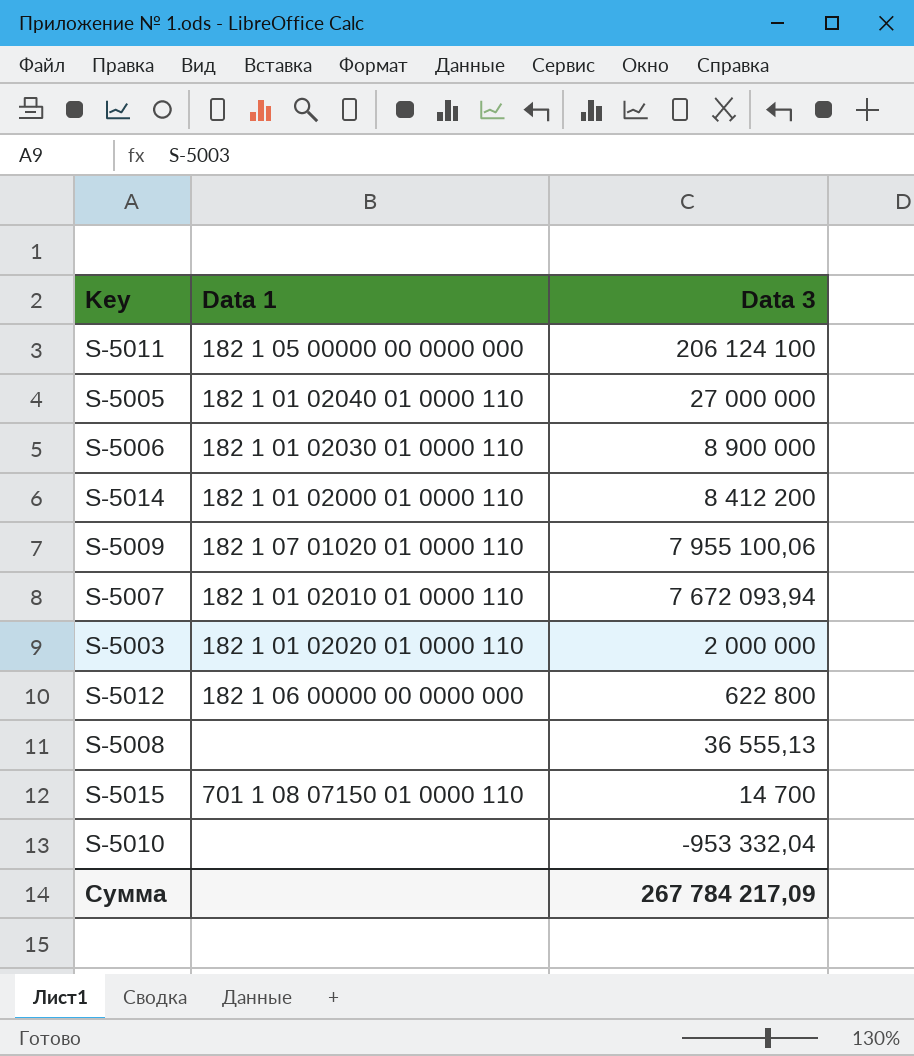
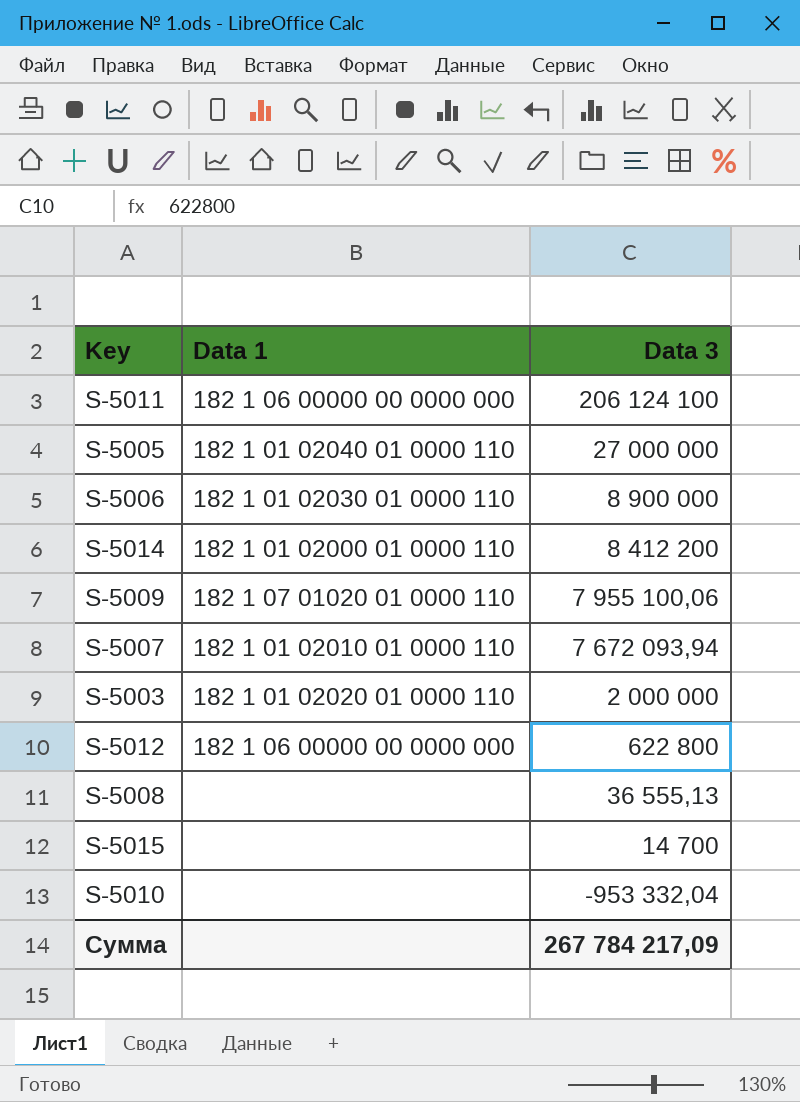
S-5011 | Data 1: 182 1 05 00000 00 0000 000 -> 182 1 06 00000 00 0000 000
S-5015 | Data 1: 701 1 08 07150 01 0000 110 -> none

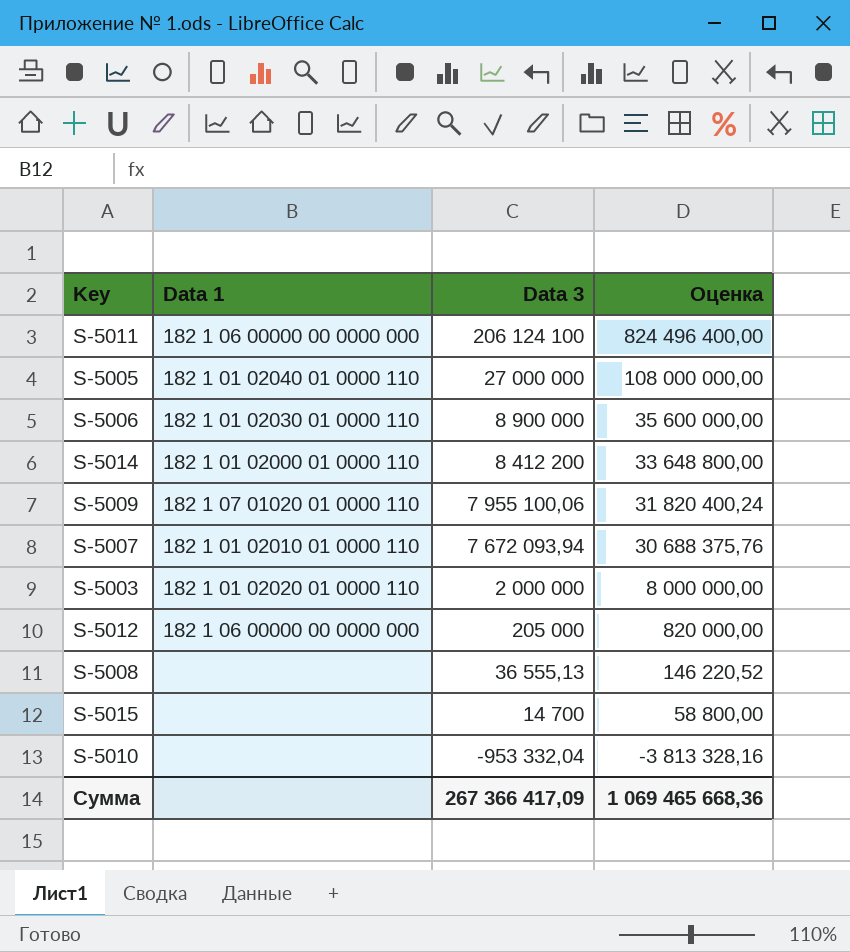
column Оценка | formula: none -> [Data 3] * 4
S-5012 | Data 3: 622 800 -> 205 000
Сумма | Data 3: 267 784 217,09 -> 267 366 417,09

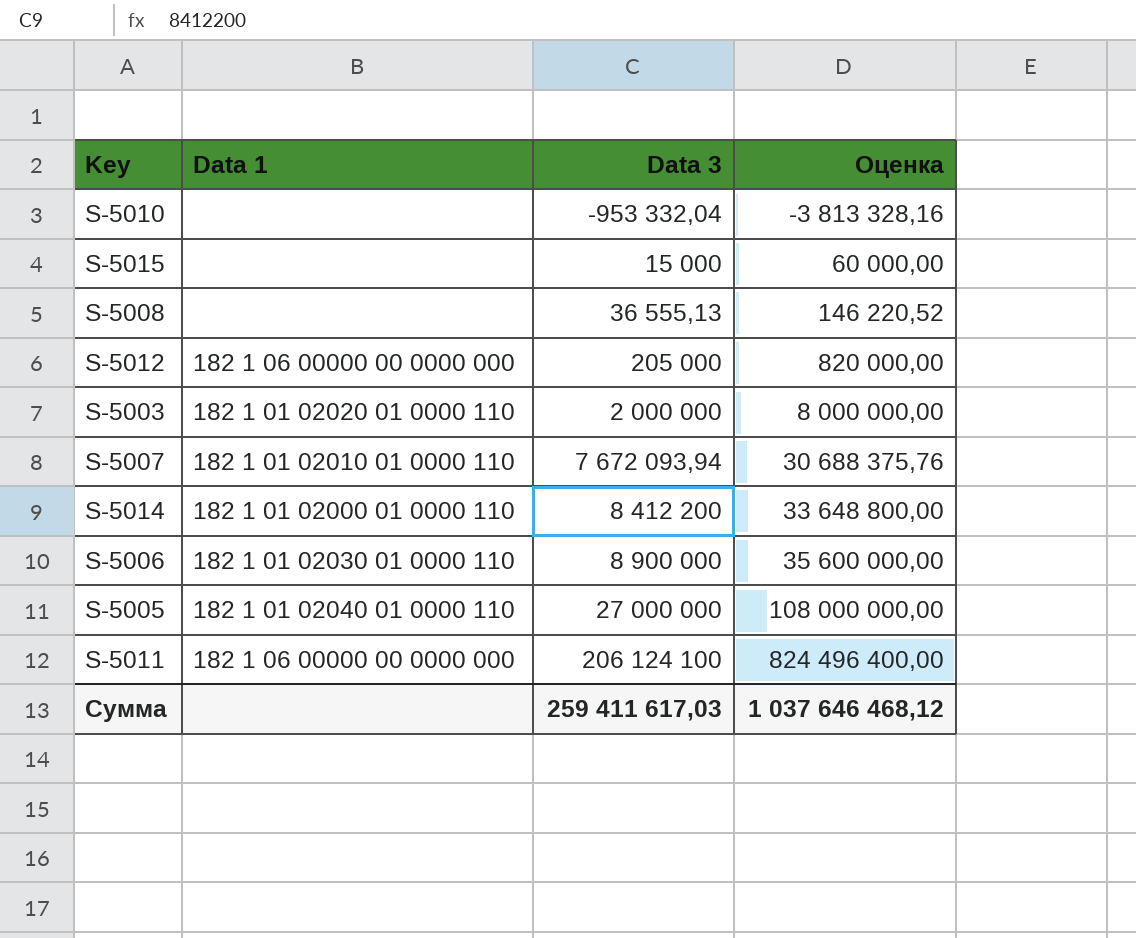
row order: Data 3 descending -> Data 3 ascending
row S-5009: 182 1 07 01020 01 0000 110 | 7 955 100,06 | 31 820 400,24 -> none
S-5015 | Data 3: 14 700 -> 15 000
S-5015 | Оценка: 58 800,00 -> 60 000,00
Сумма | Data 3: 267 366 417,09 -> 259 411 617,03
Сумма | Оценка: 1 069 465 668,36 -> 1 037 646 468,12

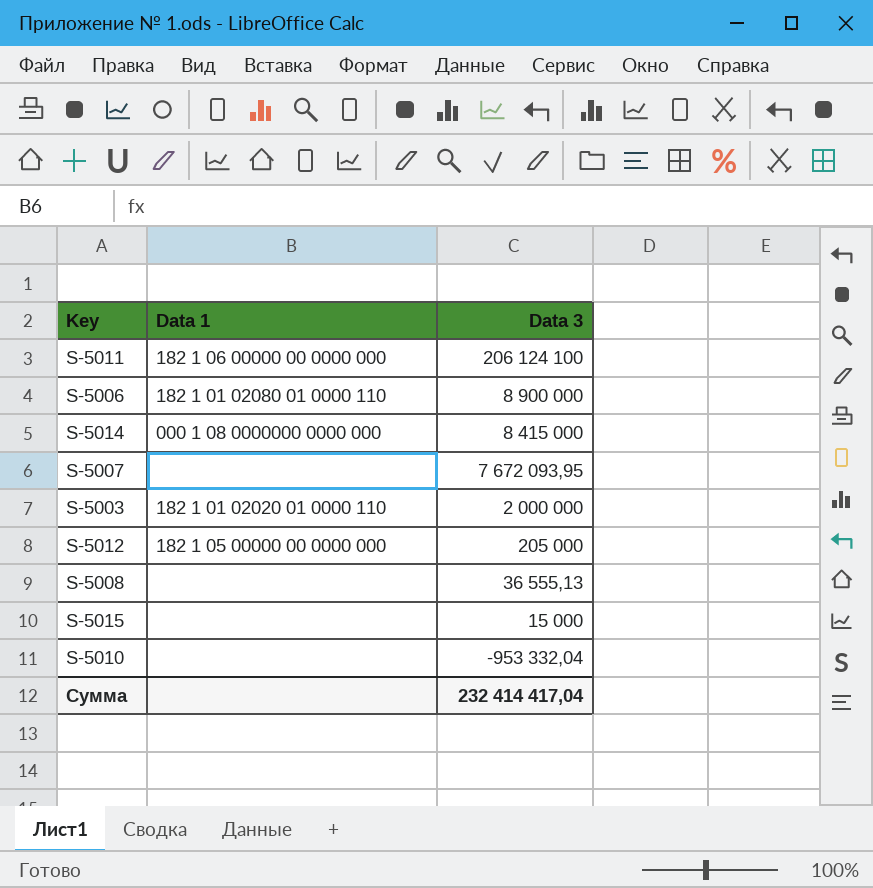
row order: Data 3 ascending -> Data 3 descending
column Оценка | formula: [Data 3] * 4 -> none
row S-5005: 182 1 01 02040 01 0000 110 | 27 000 000 | 108 000 000,00 -> none
S-5006 | Data 1: 182 1 01 02030 01 0000 110 -> 182 1 01 02080 01 0000 110
S-5014 | Data 1: 182 1 01 02000 01 0000 110 -> 000 1 08 0000000 0000 000
S-5014 | Data 3: 8 412 200 -> 8 415 000
S-5007 | Data 1: 182 1 01 02010 01 0000 110 -> none
S-5007 | Data 3: 7 672 093,94 -> 7 672 093,95
S-5012 | Data 1: 182 1 06 00000 00 0000 000 -> 182 1 05 00000 00 0000 000
Сумма | Data 3: 259 411 617,03 -> 232 414 417,04

